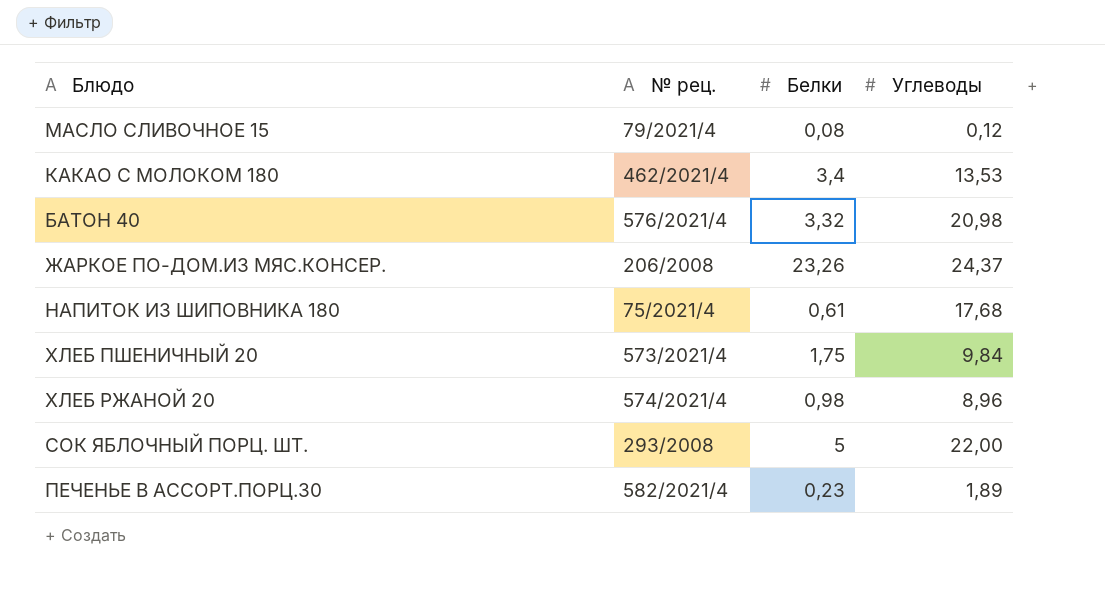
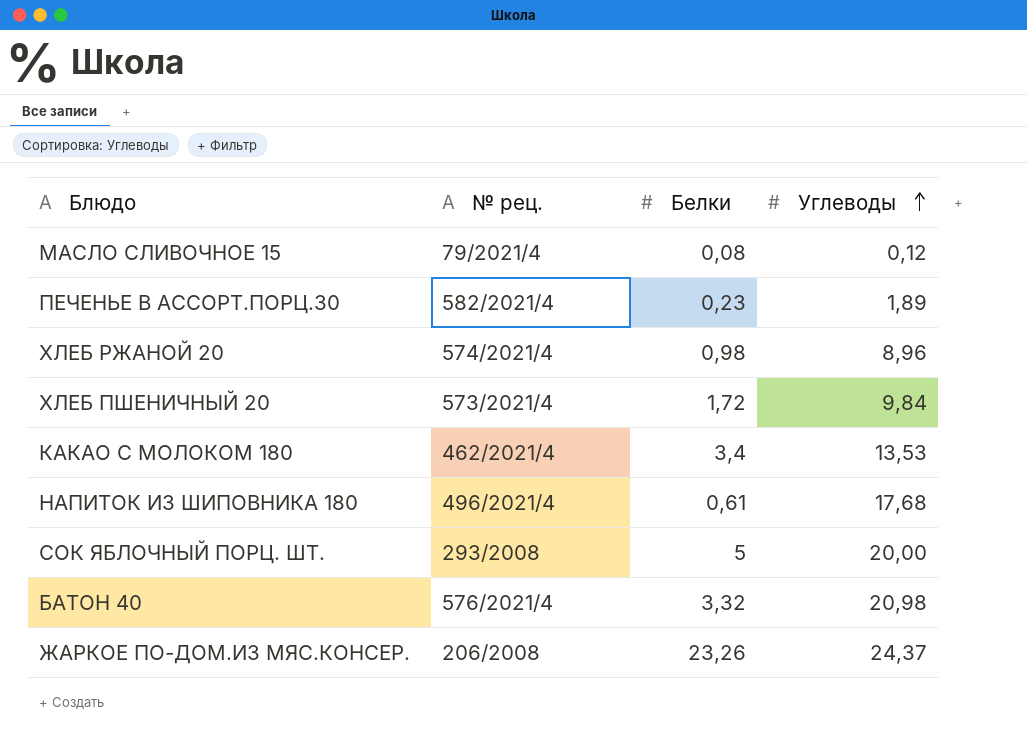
row order: none -> Углеводы ascending
ХЛЕБ ПШЕНИЧНЫЙ 20 | Белки: 1,75 -> 1,72
НАПИТОК ИЗ ШИПОВНИКА 180 | № рец.: 75/2021/4 -> 496/2021/4
СОК ЯБЛОЧНЫЙ ПОРЦ. ШТ. | Углеводы: 22,00 -> 20,00

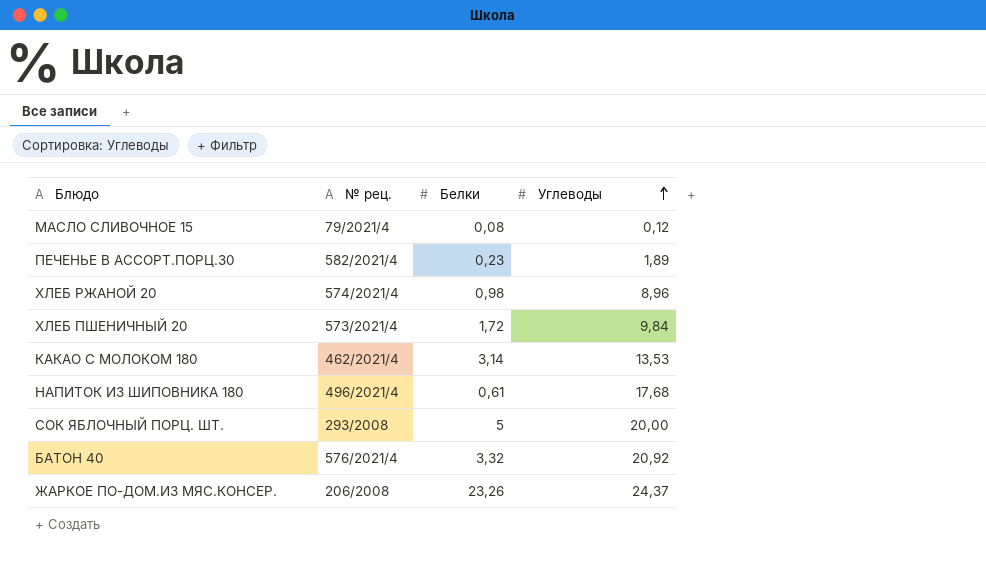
КАКАО С МОЛОКОМ 180 | Белки: 3,4 -> 3,14
БАТОН 40 | Углеводы: 20,98 -> 20,92

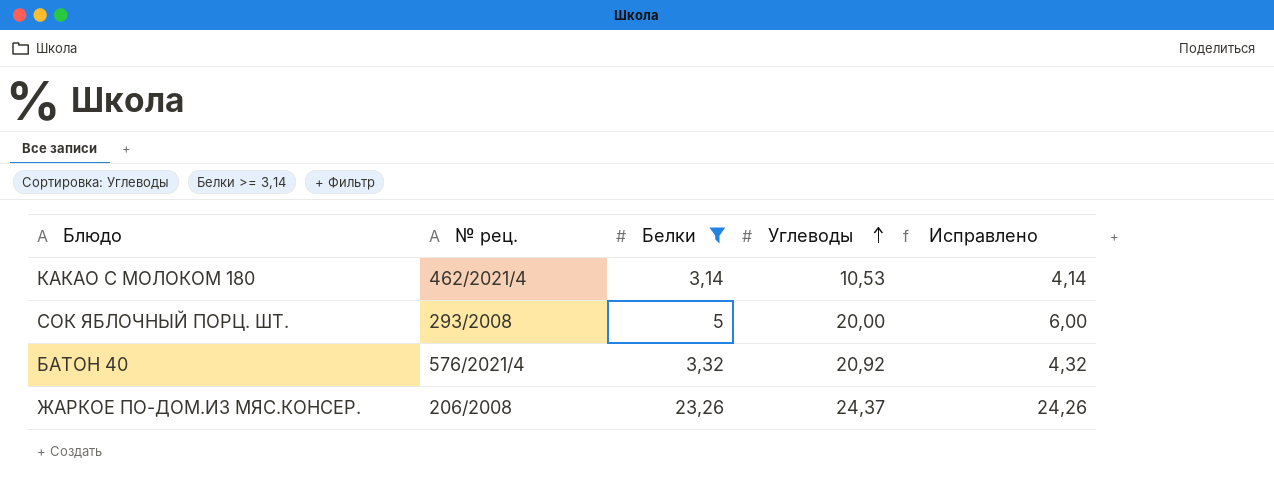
filter: none -> Белки >= 3,14
column Исправлено | formula: none -> [Белки] + 1
КАКАО С МОЛОКОМ 180 | Углеводы: 13,53 -> 10,53

